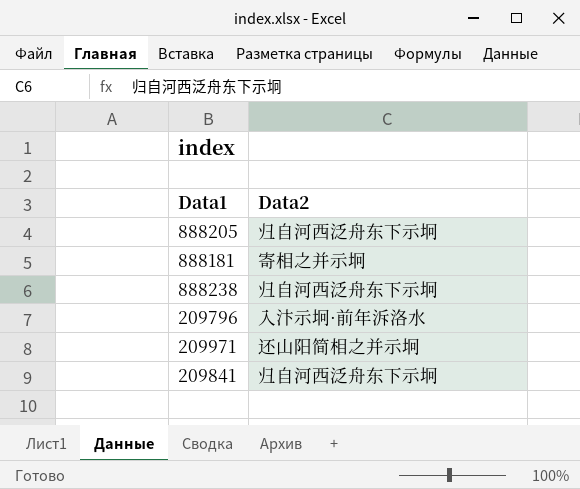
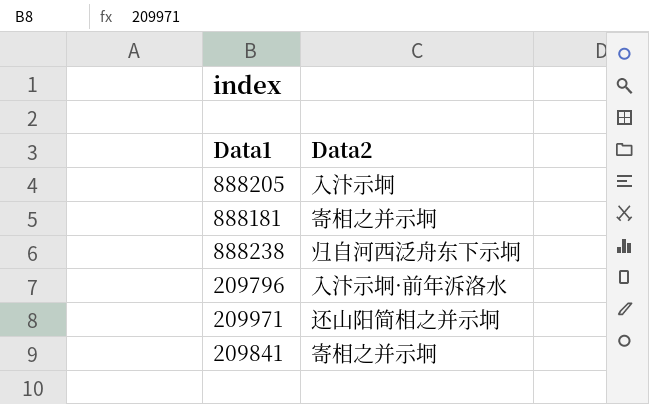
888205 | Data2: 归自河西泛舟东下示坰 -> 入汴示坰
209841 | Data2: 归自河西泛舟东下示坰 -> 寄相之并示坰

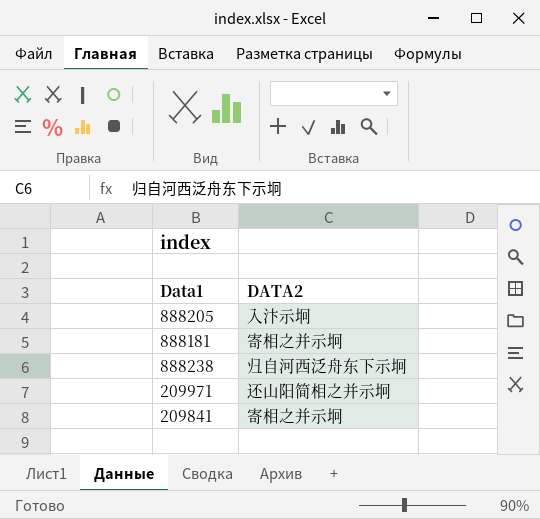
column name: Data2 -> DATA2
row 209796: 入汴示坰·前年泝洛水 -> none

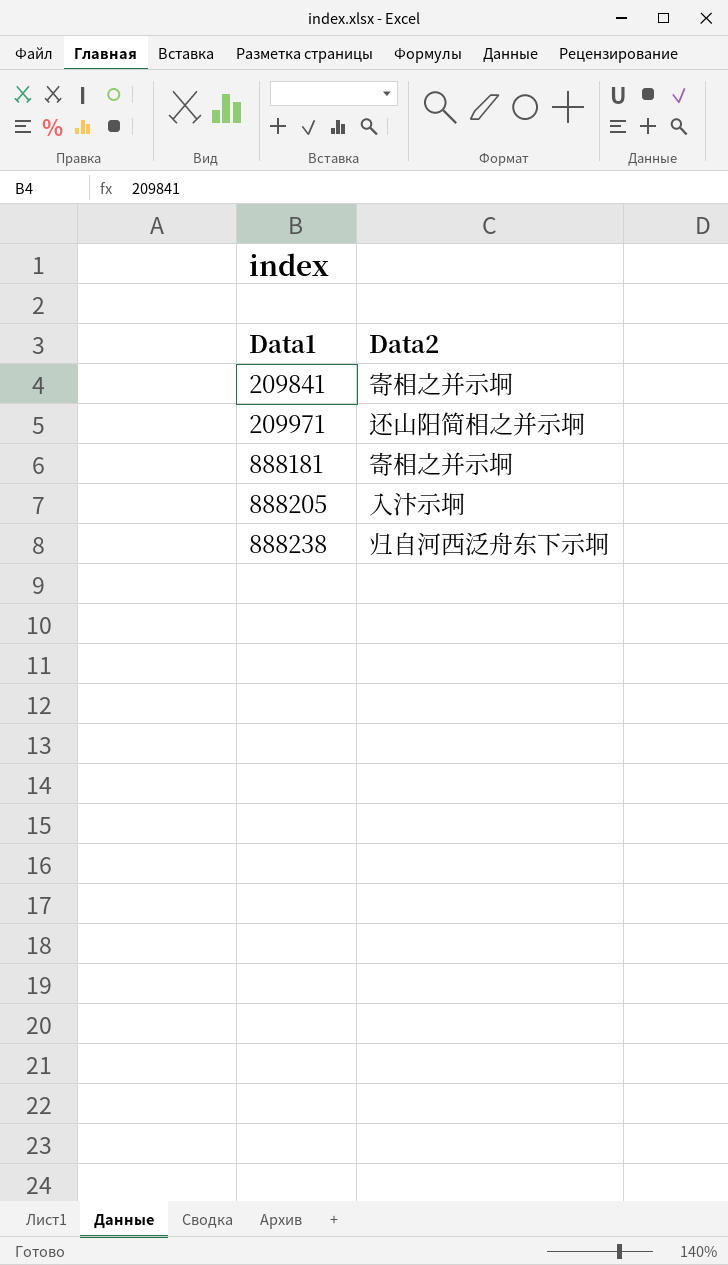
row order: none -> Data1 ascending
column name: DATA2 -> Data2

